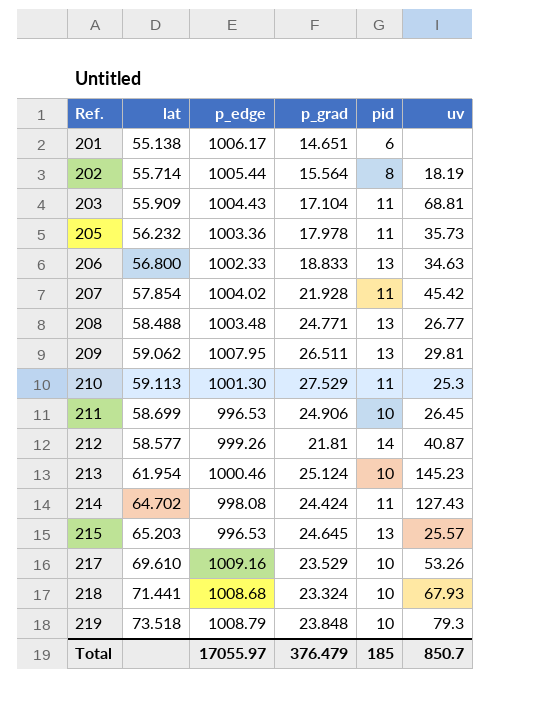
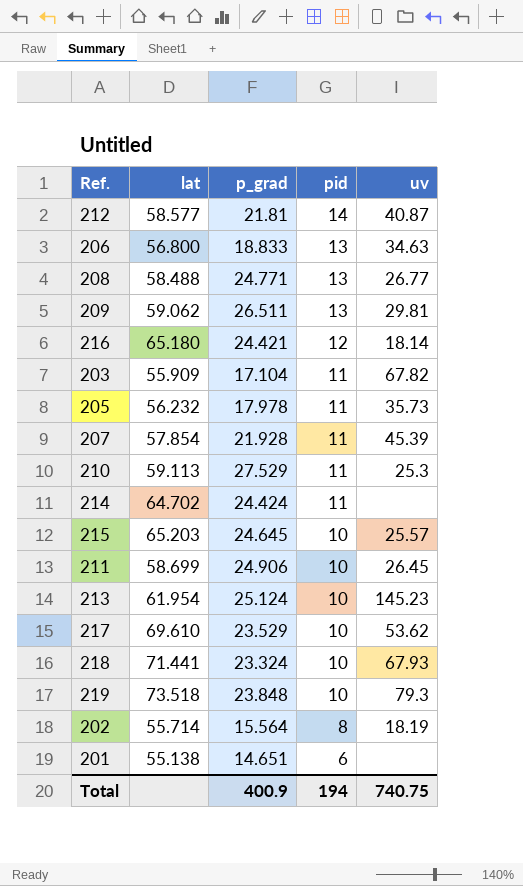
row order: Ref. ascending -> pid descending
column p_edge | position: 3 -> none
row 216: none -> 65.180 | 24.421 | 12 | 18.14
203 | uv: 68.81 -> 67.82
207 | uv: 45.42 -> 45.39
214 | uv: 127.43 -> none
215 | pid: 13 -> 10
217 | uv: 53.26 -> 53.62
Total | p_grad: 376.479 -> 400.9
Total | pid: 185 -> 194
Total | uv: 850.7 -> 740.75

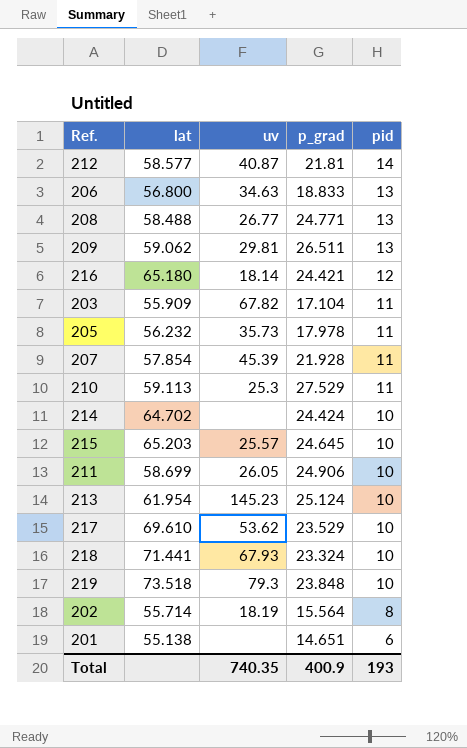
column uv | position: 5 -> 3
214 | pid: 11 -> 10
211 | uv: 26.45 -> 26.05
Total | uv: 740.75 -> 740.35
Total | pid: 194 -> 193

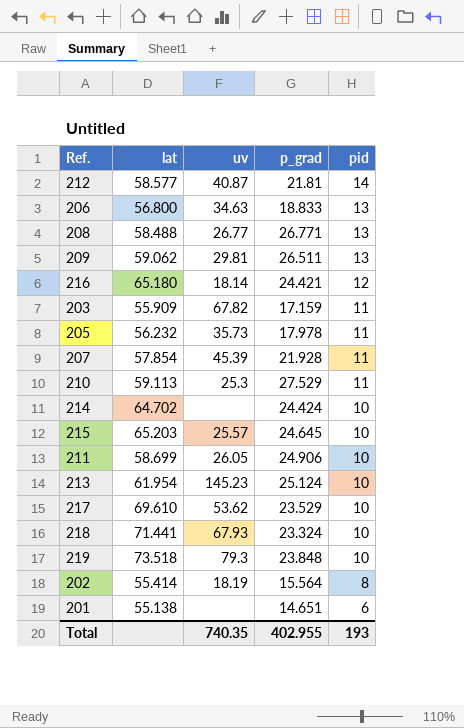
208 | p_grad: 24.771 -> 26.771
203 | p_grad: 17.104 -> 17.159
202 | lat: 55.714 -> 55.414
Total | p_grad: 400.9 -> 402.955

